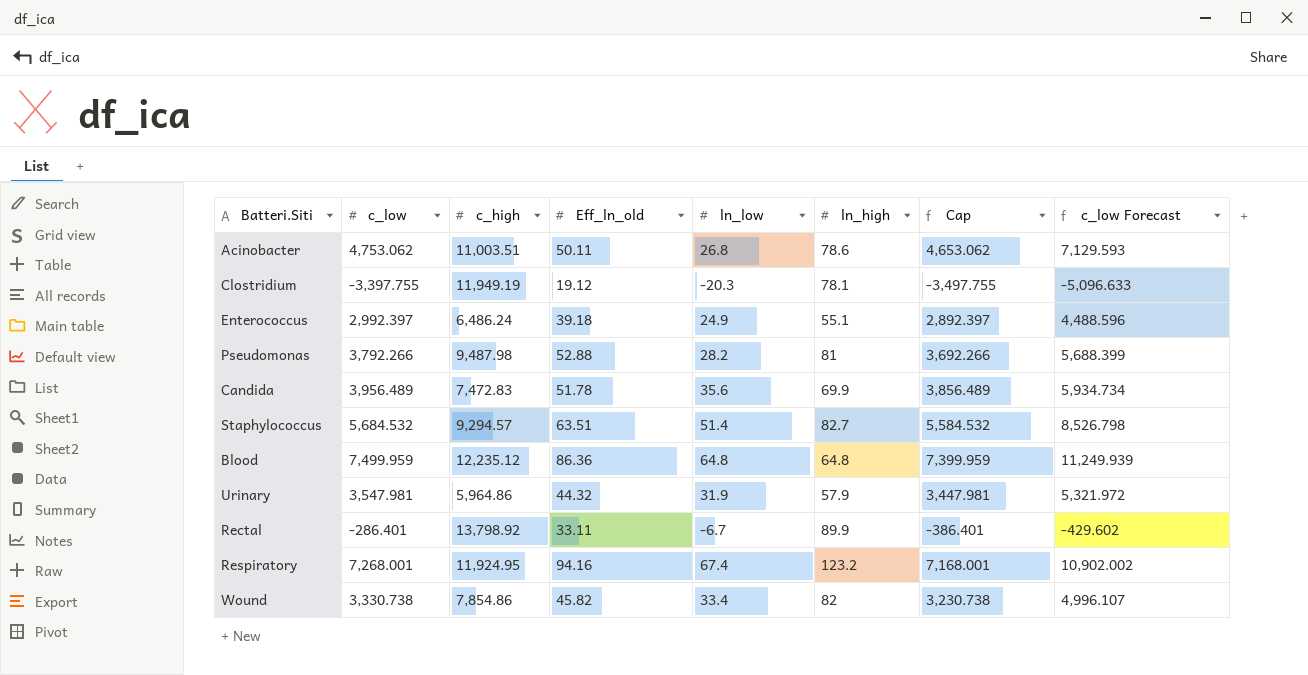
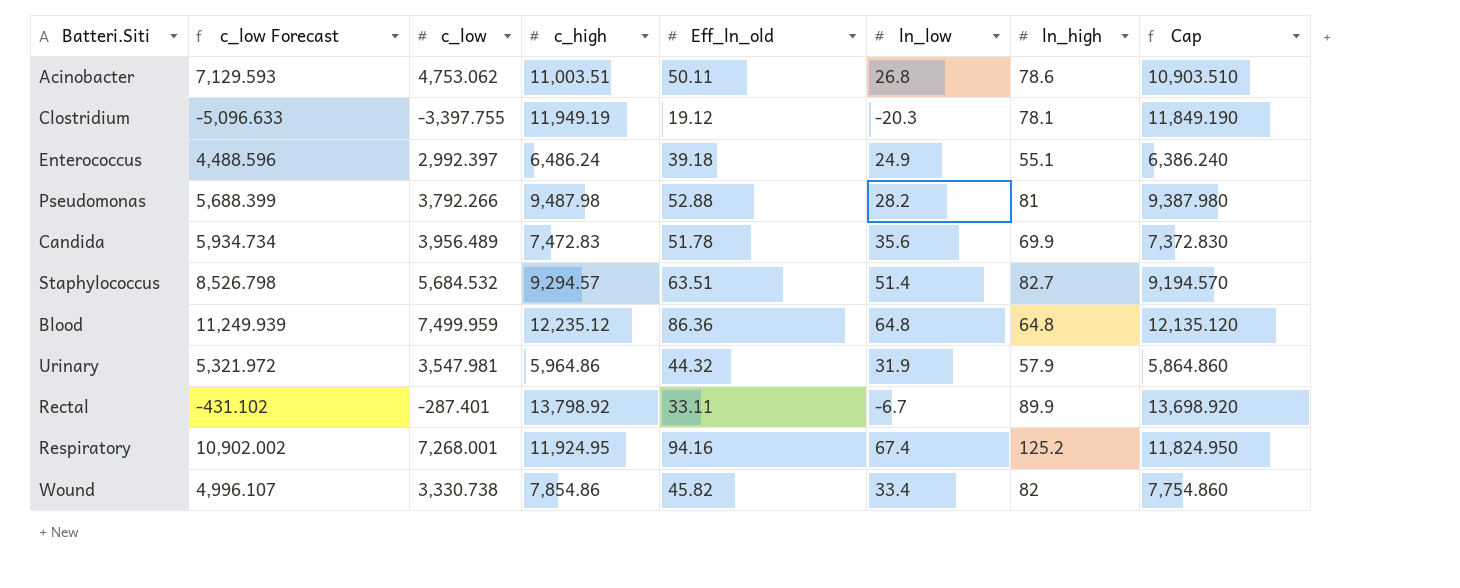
column c_low Forecast | position: 8 -> 2
column Cap | formula: [c_low] - 100 -> [c_high] - 100
Rectal | c_low Forecast: -429.602 -> -431.102
Rectal | c_low: -286.401 -> -287.401
Respiratory | ln_high: 123.2 -> 125.2

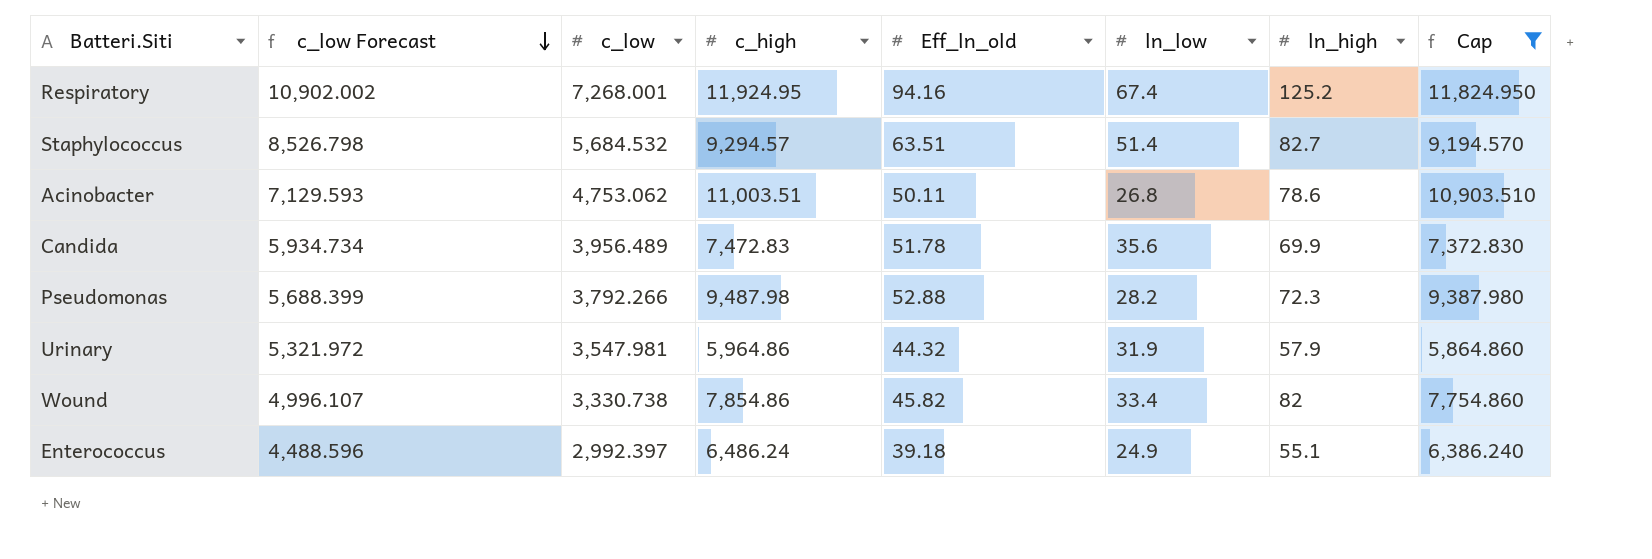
filter: none -> Cap <= 11,824.950
row order: none -> c_low Forecast descending
Pseudomonas | ln_high: 81 -> 72.3

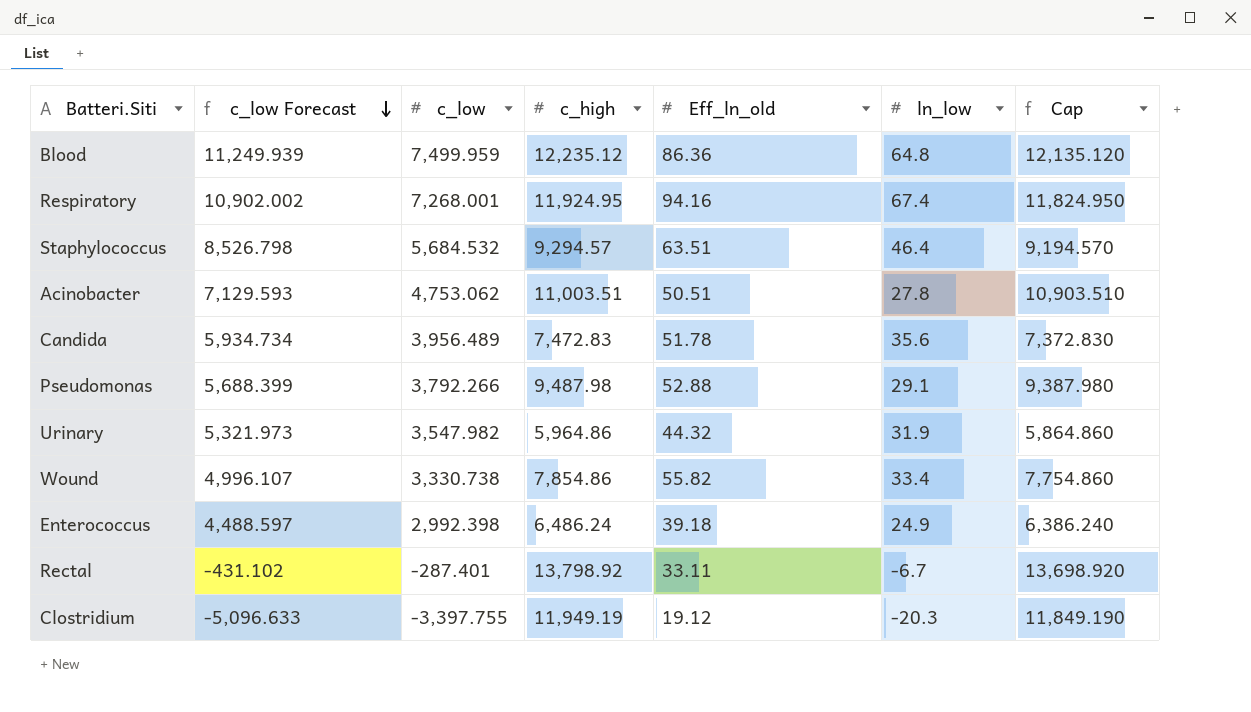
filter: Cap <= 11,824.950 -> none
column ln_high | position: 7 -> none
Staphylococcus | ln_low: 51.4 -> 46.4
Acinobacter | Eff_ln_old: 50.11 -> 50.51
Acinobacter | ln_low: 26.8 -> 27.8
Pseudomonas | ln_low: 28.2 -> 29.1
Urinary | c_low Forecast: 5,321.972 -> 5,321.973
Urinary | c_low: 3,547.981 -> 3,547.982
Wound | Eff_ln_old: 45.82 -> 55.82
Enterococcus | c_low Forecast: 4,488.596 -> 4,488.597
Enterococcus | c_low: 2,992.397 -> 2,992.398

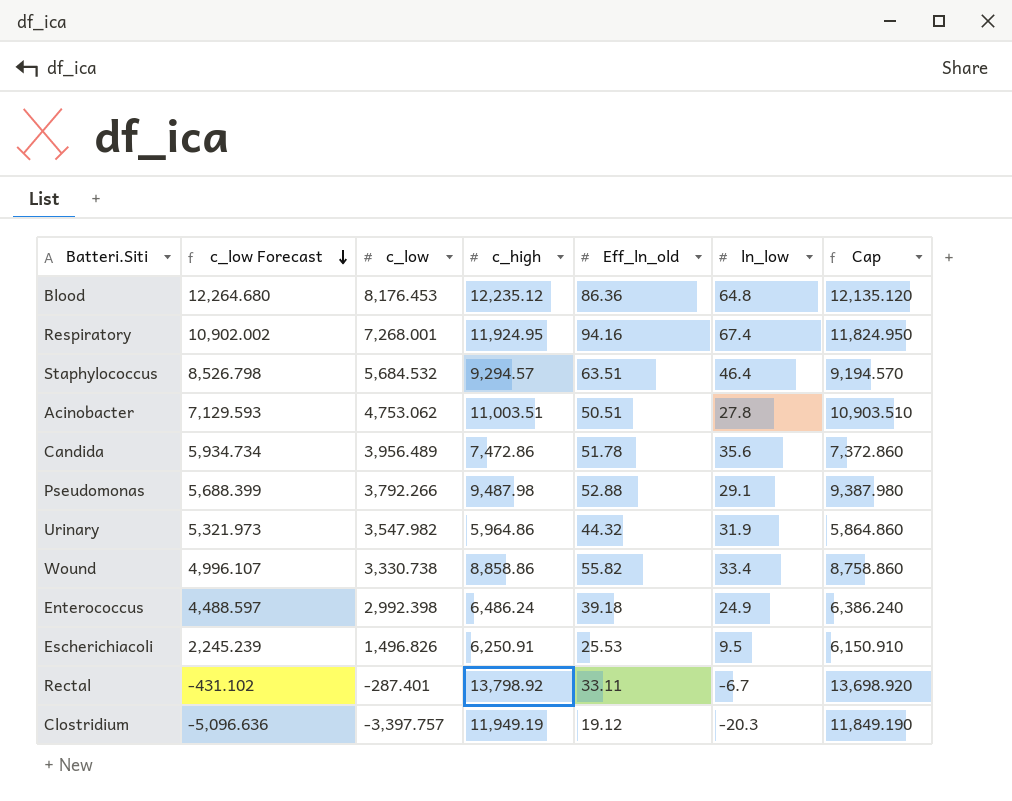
Blood | c_low Forecast: 11,249.939 -> 12,264.680
Blood | c_low: 7,499.959 -> 8,176.453
Candida | c_high: 7,472.83 -> 7,472.86
Candida | Cap: 7,372.830 -> 7,372.860
Wound | c_high: 7,854.86 -> 8,858.86
Wound | Cap: 7,754.860 -> 8,758.860
row Escherichiacoli: none -> 2,245.239 | 1,496.826 | 6,250.91 | 25.53 | 9.5 | 6,150.910
Clostridium | c_low Forecast: -5,096.633 -> -5,096.636
Clostridium | c_low: -3,397.755 -> -3,397.757

